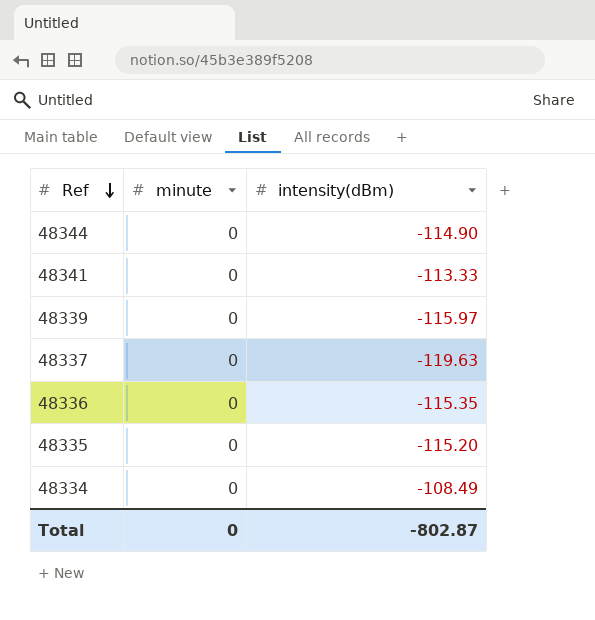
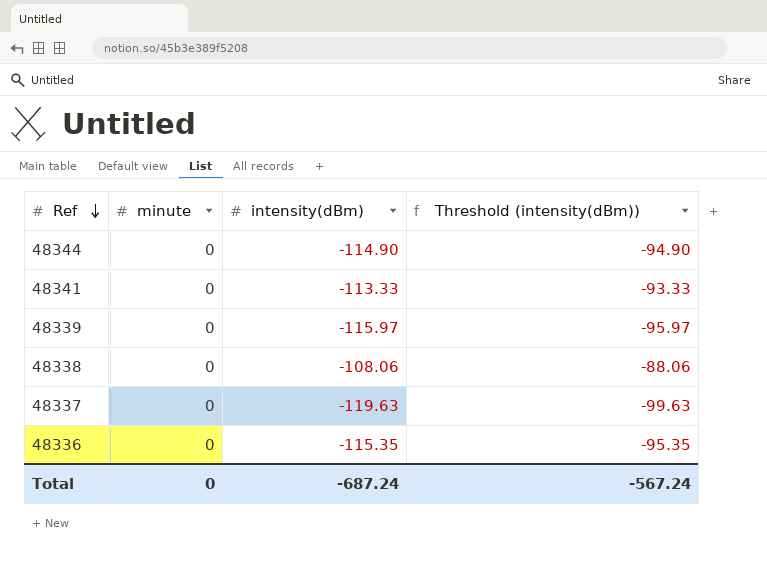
column Threshold (intensity(dBm)) | formula: none -> [intensity(dBm)] + 20
row 48335: 0 | -115.20 -> none
row 48334: 0 | -108.49 -> none
row 48338: none -> 0 | -108.06 | -88.06
Total | intensity(dBm): -802.87 -> -687.24

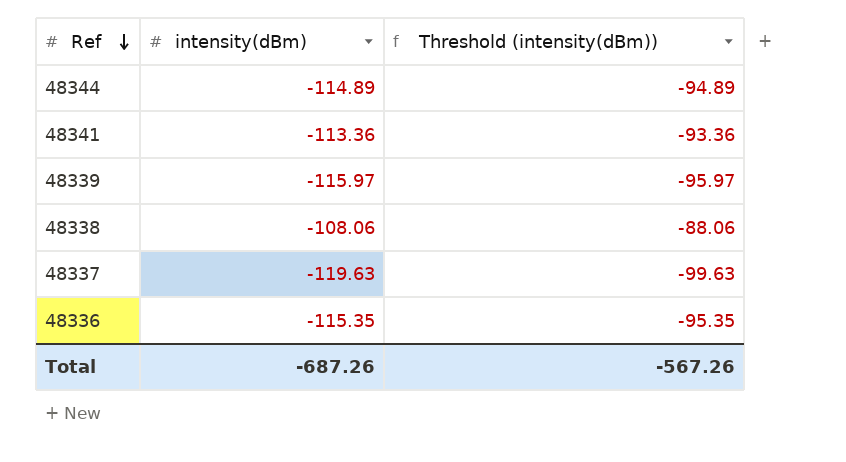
column minute | position: 2 -> none
48344 | intensity(dBm): -114.90 -> -114.89
48344 | Threshold (intensity(dBm)): -94.90 -> -94.89
48341 | intensity(dBm): -113.33 -> -113.36
48341 | Threshold (intensity(dBm)): -93.33 -> -93.36
Total | intensity(dBm): -687.24 -> -687.26
Total | Threshold (intensity(dBm)): -567.24 -> -567.26

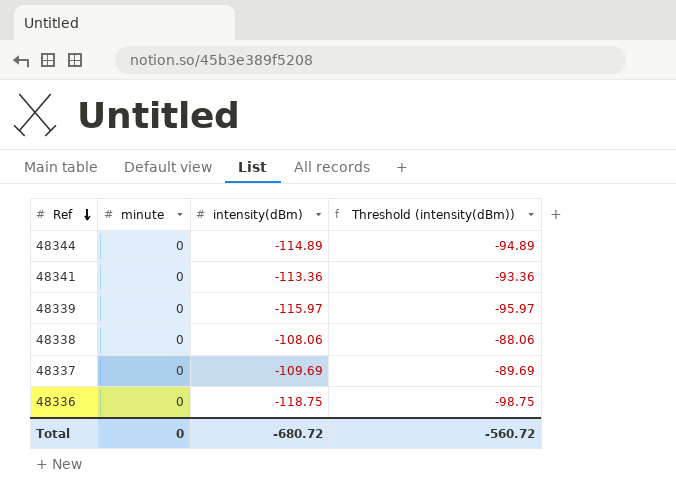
column minute | position: none -> 2
48337 | intensity(dBm): -119.63 -> -109.69
48337 | Threshold (intensity(dBm)): -99.63 -> -89.69
48336 | intensity(dBm): -115.35 -> -118.75
48336 | Threshold (intensity(dBm)): -95.35 -> -98.75
Total | intensity(dBm): -687.26 -> -680.72
Total | Threshold (intensity(dBm)): -567.26 -> -560.72

